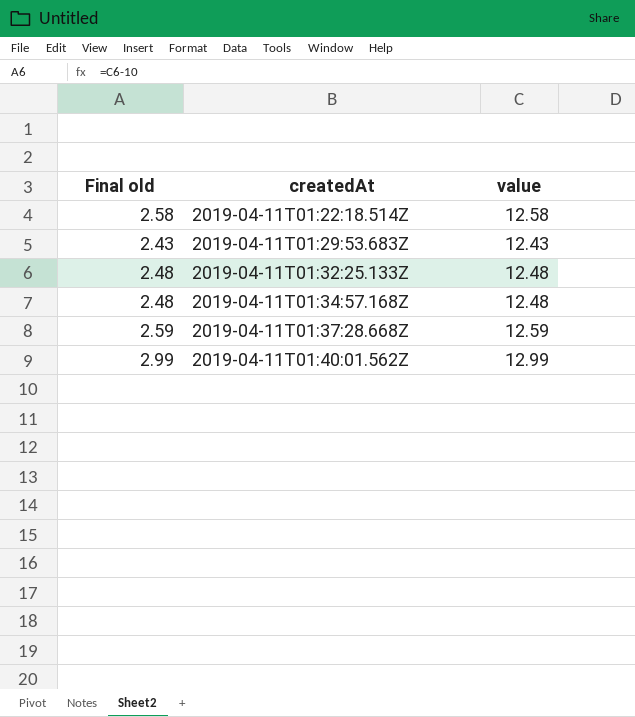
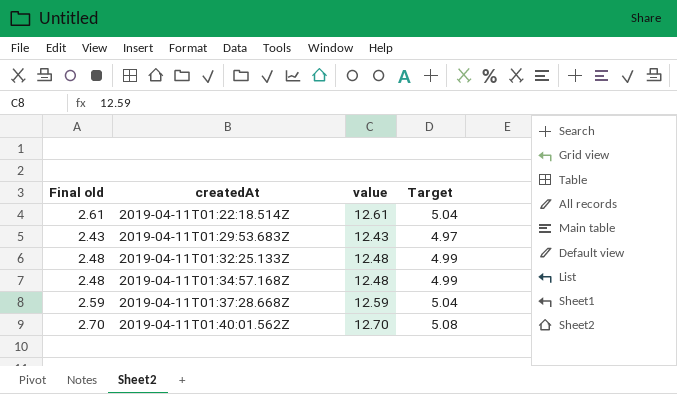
column Target | formula: none -> [value] * 0.4
2019-04-11T01:22:18.514Z | Final old: 2.58 -> 2.61
2019-04-11T01:22:18.514Z | value: 12.58 -> 12.61
2019-04-11T01:40:01.562Z | Final old: 2.99 -> 2.70
2019-04-11T01:40:01.562Z | value: 12.99 -> 12.70

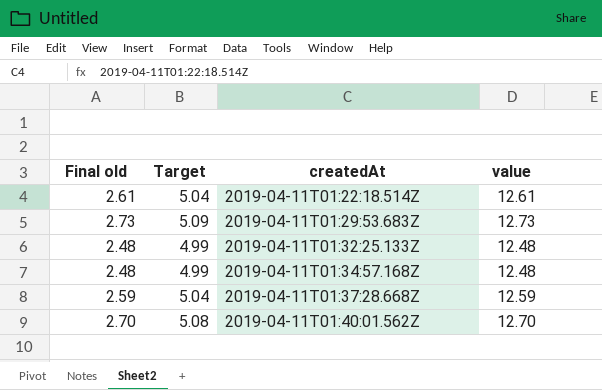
column Target | position: 4 -> 2
2019-04-11T01:29:53.683Z | Final old: 2.43 -> 2.73
2019-04-11T01:29:53.683Z | Target: 4.97 -> 5.09
2019-04-11T01:29:53.683Z | value: 12.43 -> 12.73

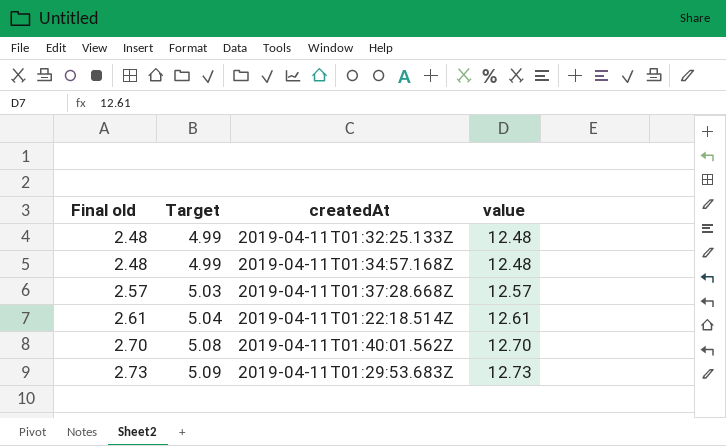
row order: createdAt ascending -> Final old ascending
2019-04-11T01:37:28.668Z | Final old: 2.59 -> 2.57
2019-04-11T01:37:28.668Z | Target: 5.04 -> 5.03
2019-04-11T01:37:28.668Z | value: 12.59 -> 12.57

